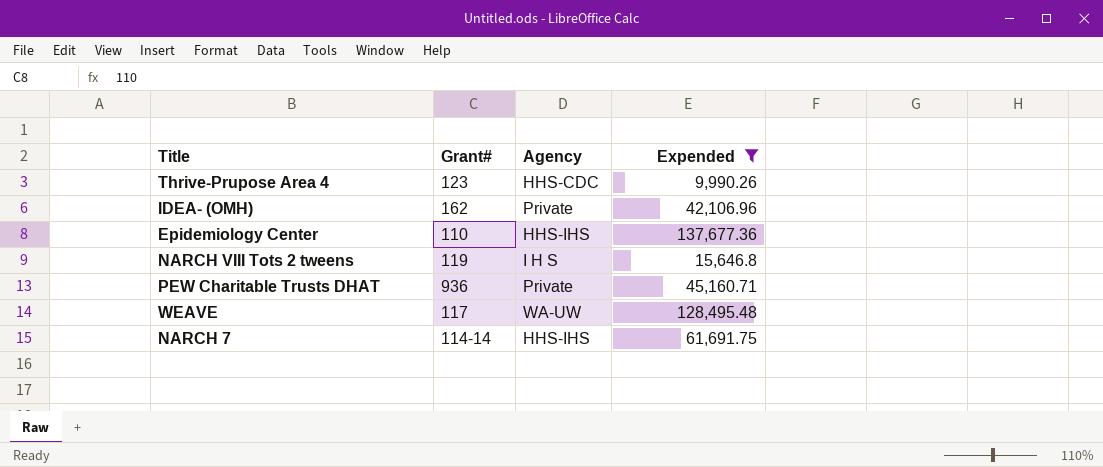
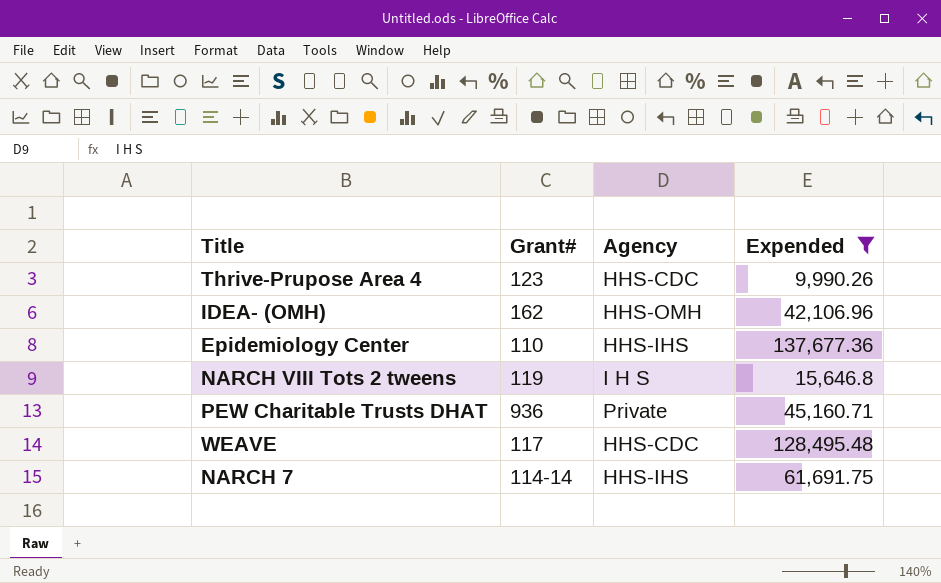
IDEA- (OMH) | Agency: Private -> HHS-OMH
WEAVE | Agency: WA-UW -> HHS-CDC

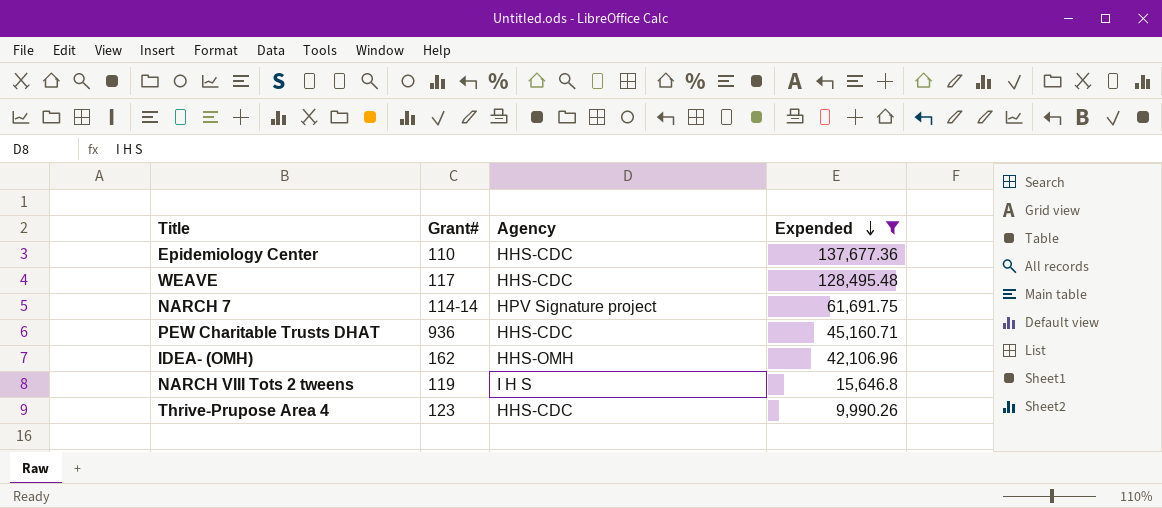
row order: none -> Expended descending
Epidemiology Center | Agency: HHS-IHS -> HHS-CDC
NARCH 7 | Agency: HHS-IHS -> HPV Signature project
PEW Charitable Trusts DHAT | Agency: Private -> HHS-CDC

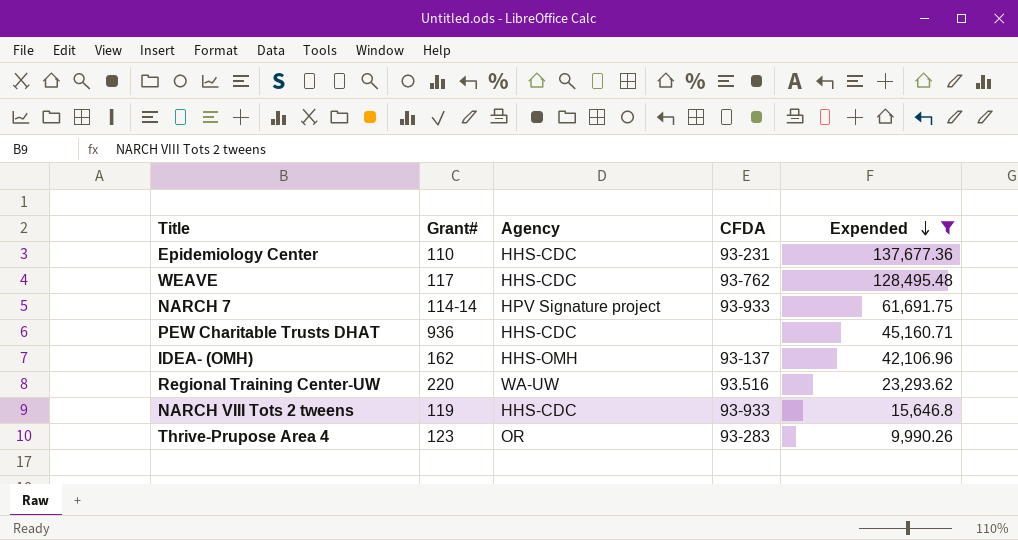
column CFDA | position: none -> 4
row Regional Training Center-UW: none -> 220 | WA-UW | 93.516 | 23,293.62
NARCH VIII Tots 2 tweens | Agency: I H S -> HHS-CDC
Thrive-Prupose Area 4 | Agency: HHS-CDC -> OR

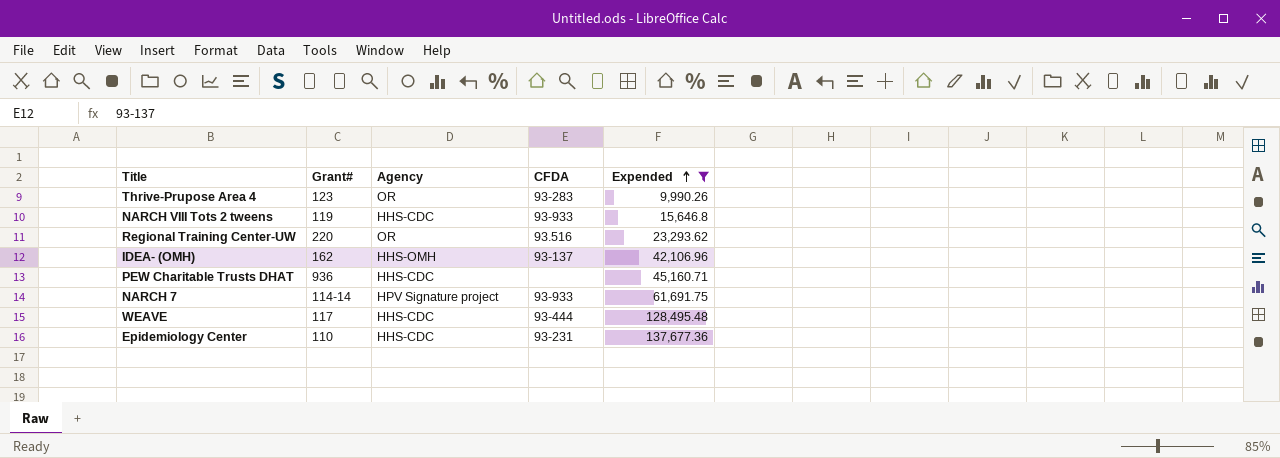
row order: Expended descending -> Expended ascending
Regional Training Center-UW | Agency: WA-UW -> OR
WEAVE | CFDA: 93-762 -> 93-444

